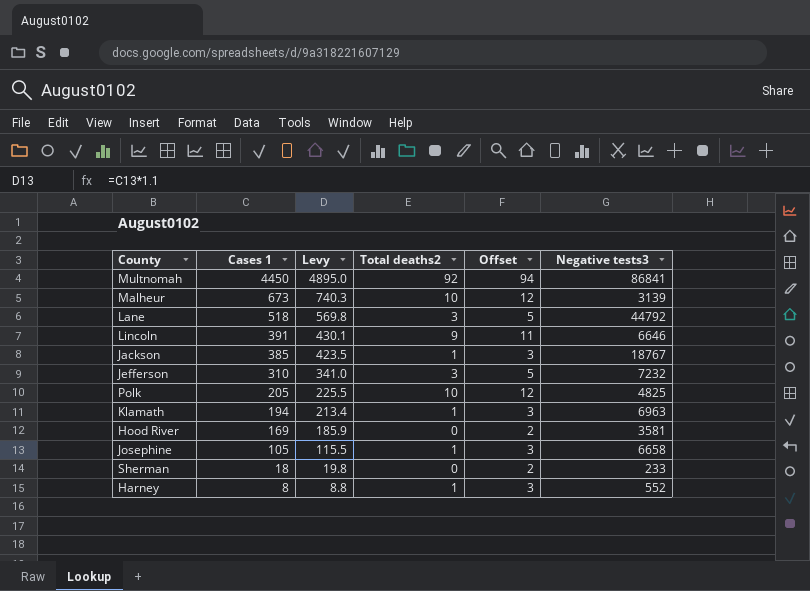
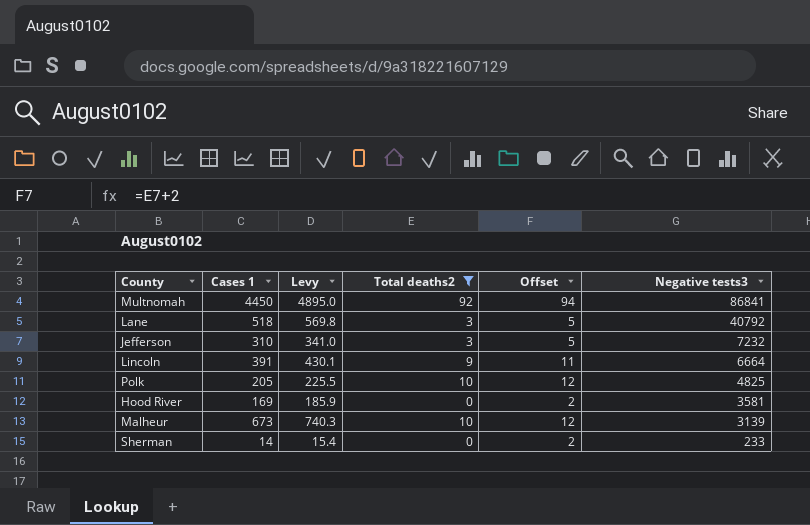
filter: none -> Total deaths2 != 1
row order: Cases 1 descending -> Negative tests3 descending
Lane | Negative tests3: 44792 -> 40792
Lincoln | Negative tests3: 6646 -> 6664
Sherman | Cases 1: 18 -> 14
Sherman | Levy: 19.8 -> 15.4

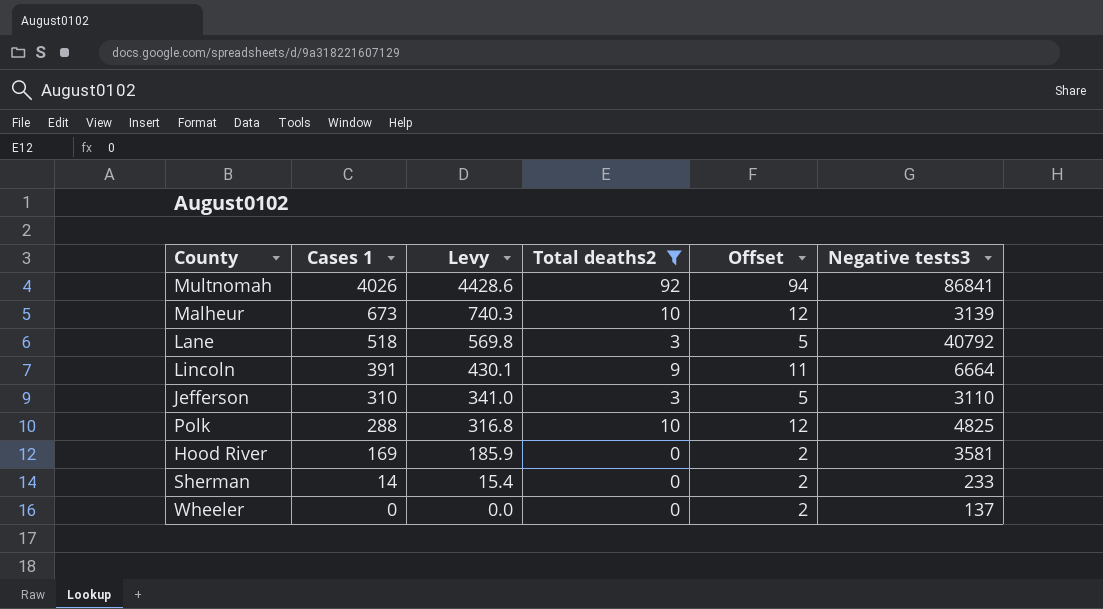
row order: Negative tests3 descending -> Cases 1 descending
Multnomah | Cases 1: 4450 -> 4026
Multnomah | Levy: 4895.0 -> 4428.6
Jefferson | Negative tests3: 7232 -> 3110
Polk | Cases 1: 205 -> 288
Polk | Levy: 225.5 -> 316.8
row Wheeler: none -> 0 | 0.0 | 0 | 2 | 137

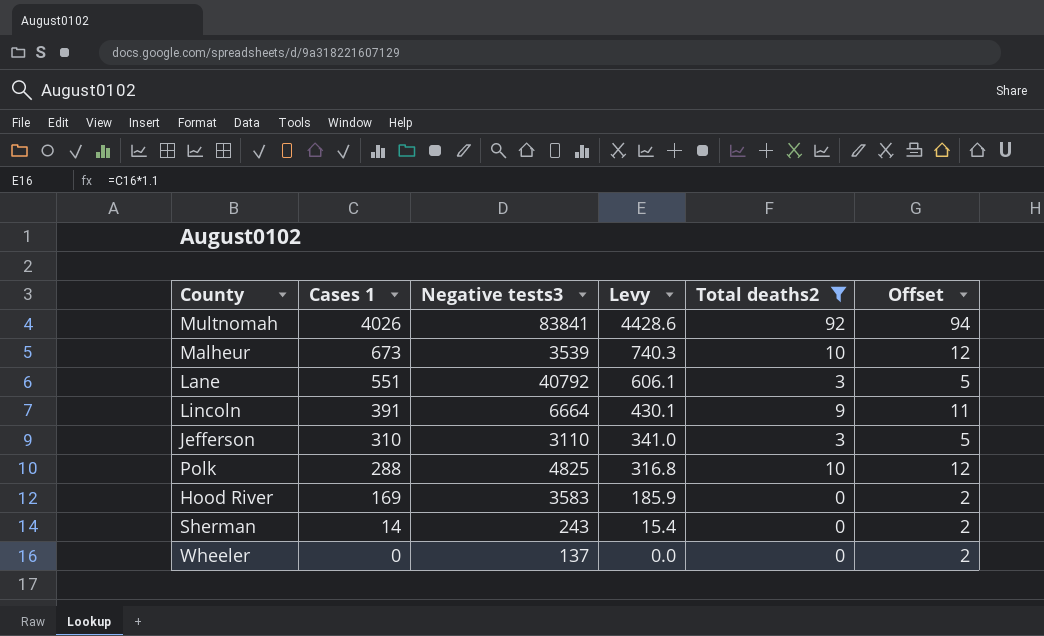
column Negative tests3 | position: 6 -> 3
Multnomah | Negative tests3: 86841 -> 83841
Malheur | Negative tests3: 3139 -> 3539
Lane | Cases 1: 518 -> 551
Lane | Levy: 569.8 -> 606.1
Hood River | Negative tests3: 3581 -> 3583
Sherman | Negative tests3: 233 -> 243

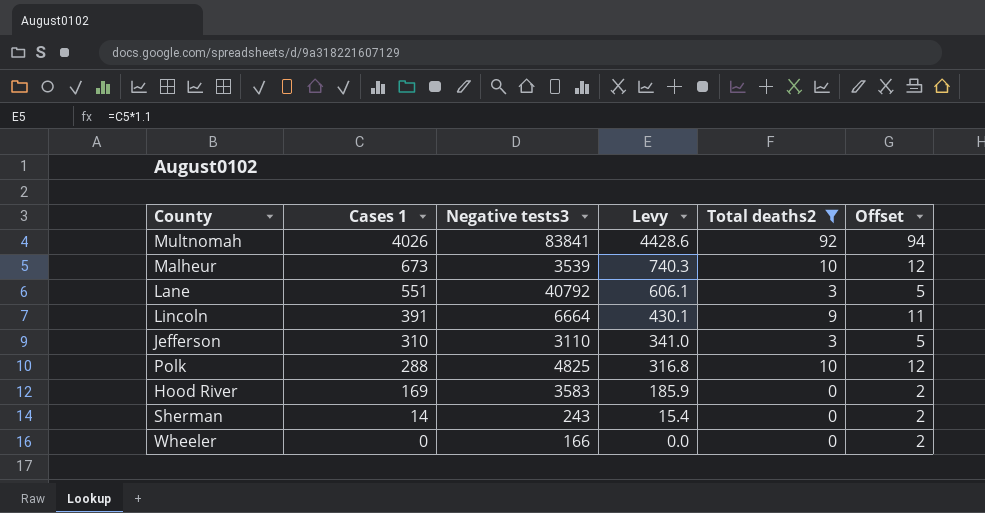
Wheeler | Negative tests3: 137 -> 166

